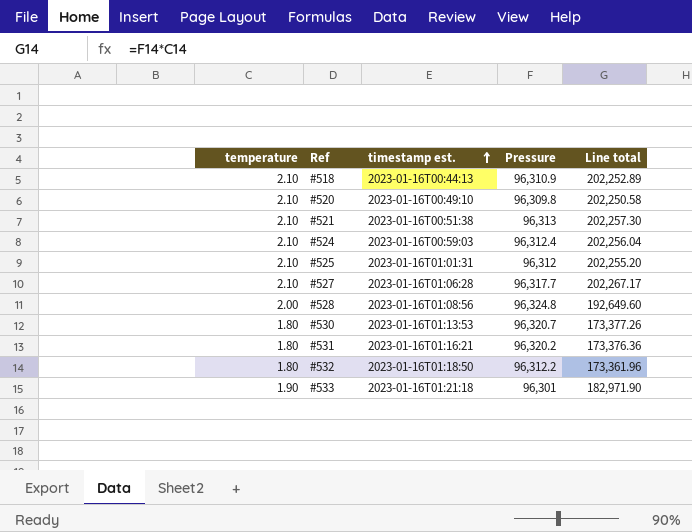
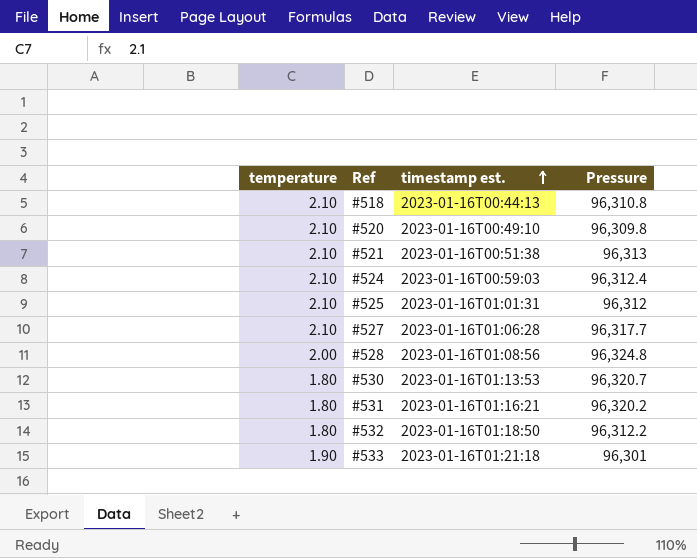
column Line total | formula: [temperature] * [Pressure] -> none
#518 | Pressure: 96,310.9 -> 96,310.8

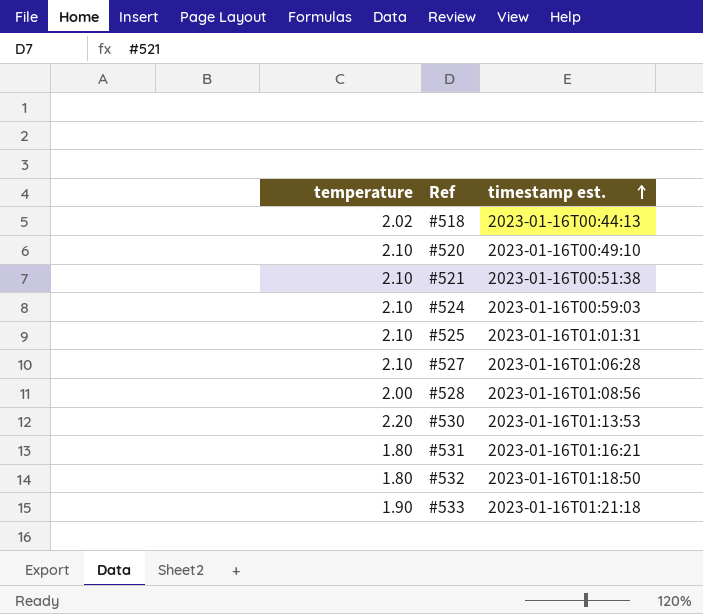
column Pressure | position: 4 -> none
#518 | temperature: 2.10 -> 2.02
#530 | temperature: 1.80 -> 2.20

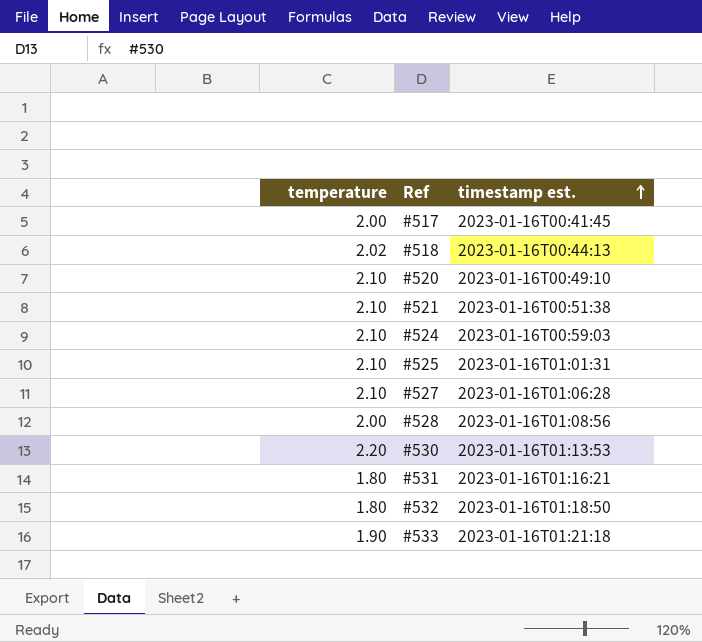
row #517: none -> 2.00 | 2023-01-16T00:41:45

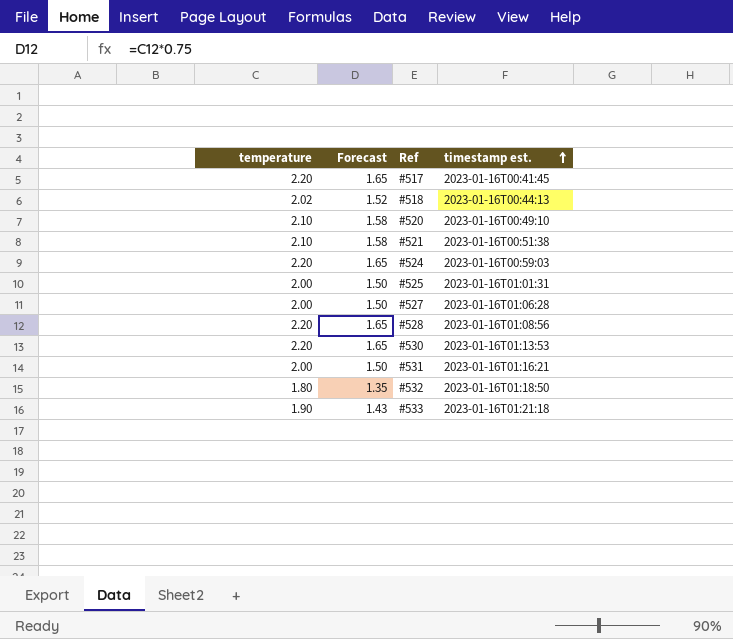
column Forecast | formula: none -> [temperature] * 0.75
#517 | temperature: 2.00 -> 2.20
#524 | temperature: 2.10 -> 2.20
#525 | temperature: 2.10 -> 2.00
#527 | temperature: 2.10 -> 2.00
#528 | temperature: 2.00 -> 2.20
#531 | temperature: 1.80 -> 2.00

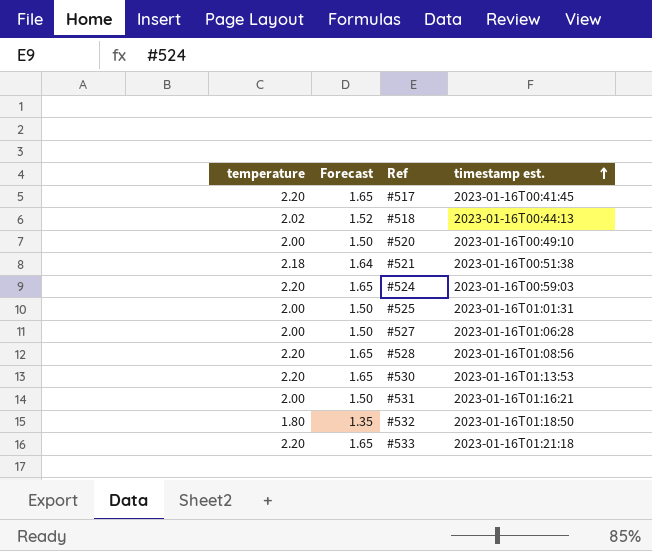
#520 | temperature: 2.10 -> 2.00
#520 | Forecast: 1.58 -> 1.50
#521 | temperature: 2.10 -> 2.18
#521 | Forecast: 1.58 -> 1.64
#533 | temperature: 1.90 -> 2.20
#533 | Forecast: 1.43 -> 1.65

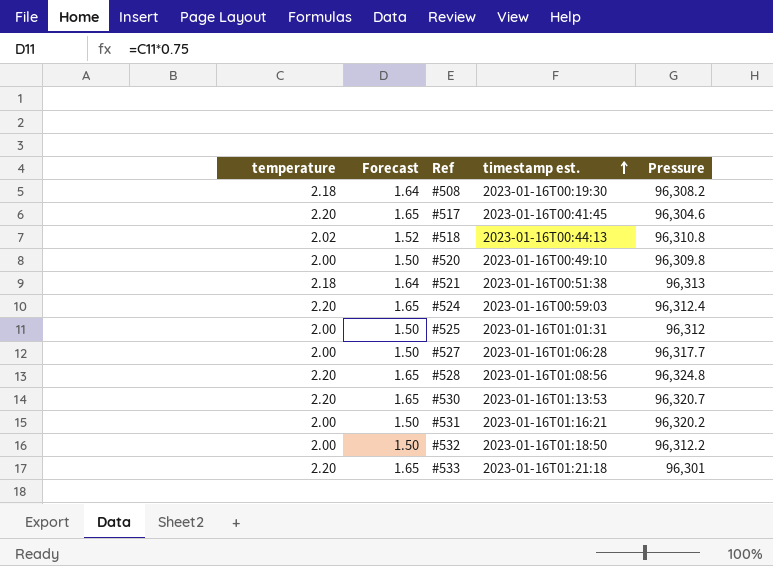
column Pressure | position: none -> 5
row #508: none -> 2.18 | 1.64 | 2023-01-16T00:19:30 | 96,308.2
#532 | temperature: 1.80 -> 2.00
#532 | Forecast: 1.35 -> 1.50

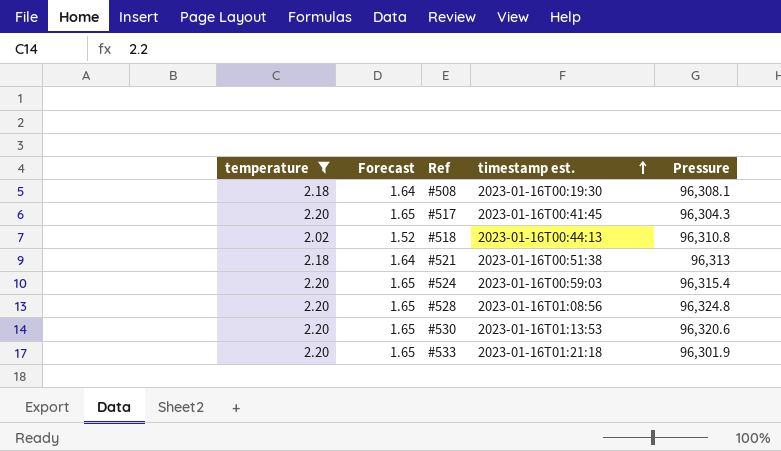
filter: none -> temperature != 2.00
#508 | Pressure: 96,308.2 -> 96,308.1
#517 | Pressure: 96,304.6 -> 96,304.3
#524 | Pressure: 96,312.4 -> 96,315.4
#530 | Pressure: 96,320.7 -> 96,320.6
#533 | Pressure: 96,301 -> 96,301.9

